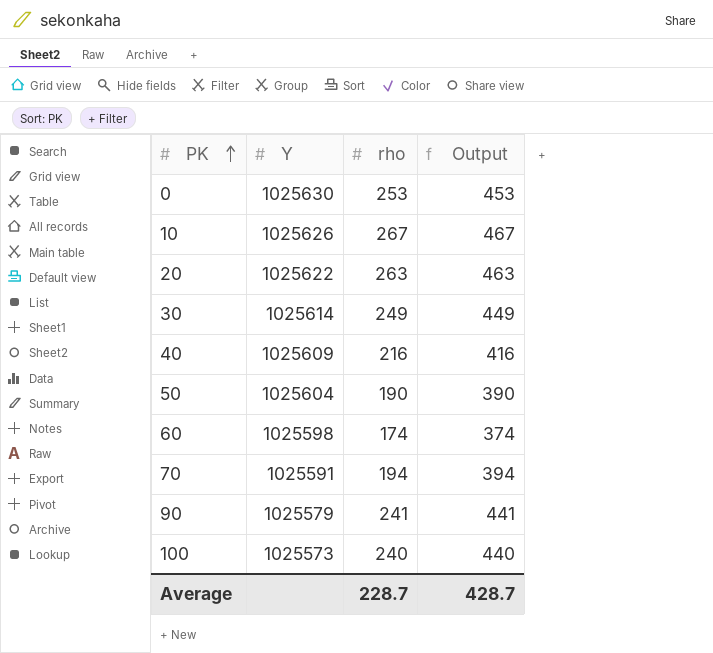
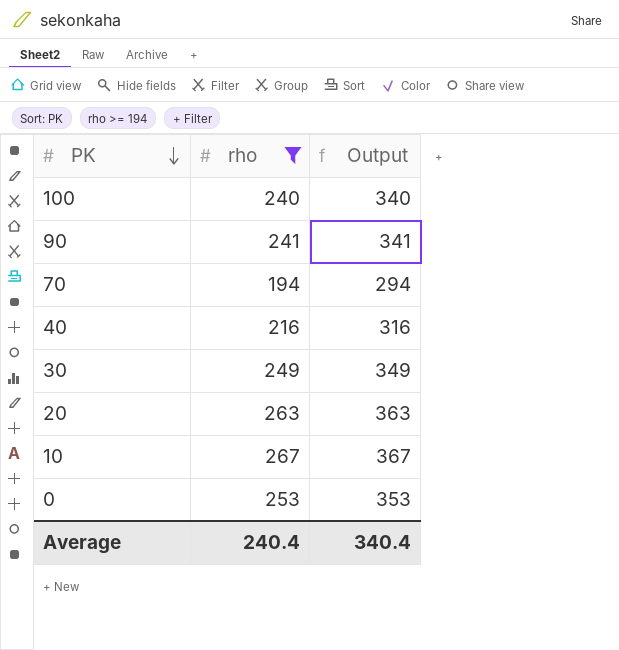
filter: none -> rho >= 194
row order: PK ascending -> PK descending
column Y | position: 2 -> none
column Output | formula: [rho] + 200 -> [rho] + 100
Average | rho: 228.7 -> 240.4
Average | Output: 428.7 -> 340.4

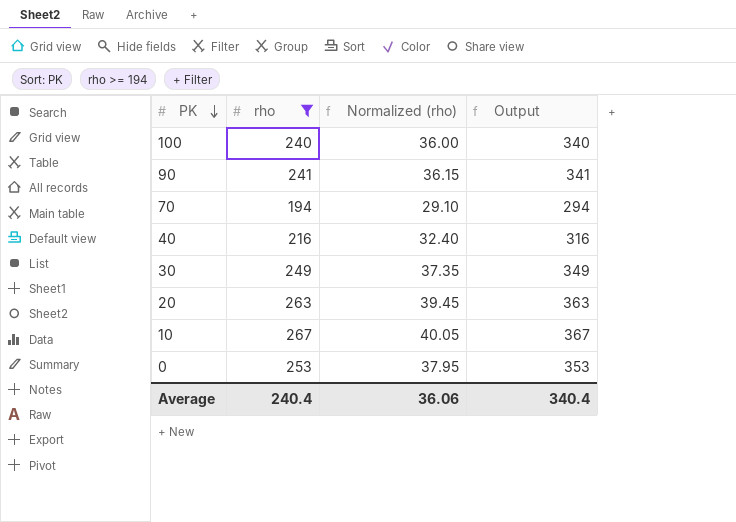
column Normalized (rho) | formula: none -> [rho] * 0.15

